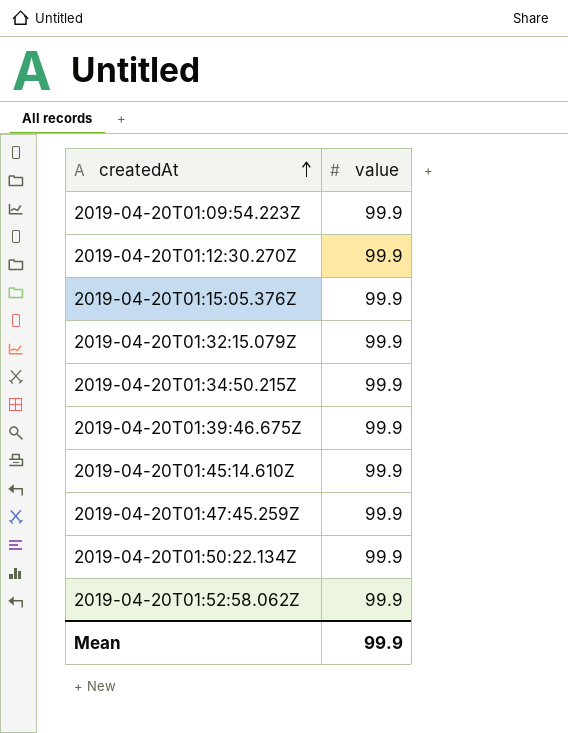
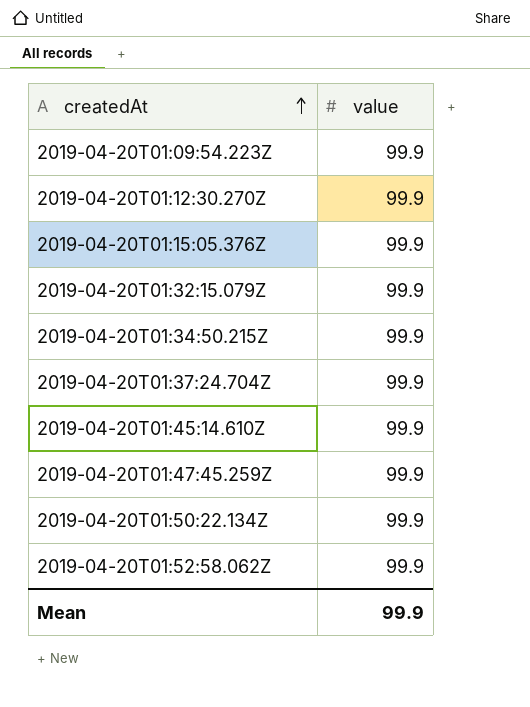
row 2019-04-20T01:39:46.675Z: 99.9 -> none
row 2019-04-20T01:37:24.704Z: none -> 99.9

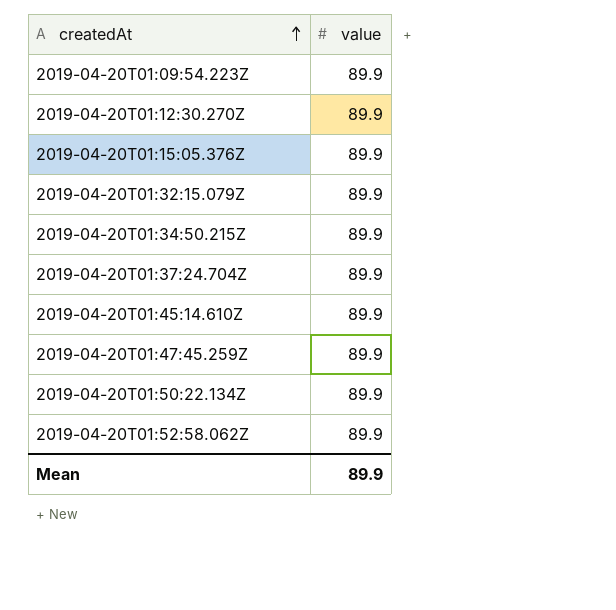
2019-04-20T01:09:54.223Z | value: 99.9 -> 89.9
2019-04-20T01:12:30.270Z | value: 99.9 -> 89.9
2019-04-20T01:15:05.376Z | value: 99.9 -> 89.9
2019-04-20T01:32:15.079Z | value: 99.9 -> 89.9
2019-04-20T01:34:50.215Z | value: 99.9 -> 89.9
2019-04-20T01:37:24.704Z | value: 99.9 -> 89.9
2019-04-20T01:45:14.610Z | value: 99.9 -> 89.9
2019-04-20T01:47:45.259Z | value: 99.9 -> 89.9
2019-04-20T01:50:22.134Z | value: 99.9 -> 89.9
2019-04-20T01:52:58.062Z | value: 99.9 -> 89.9
Mean | value: 99.9 -> 89.9

